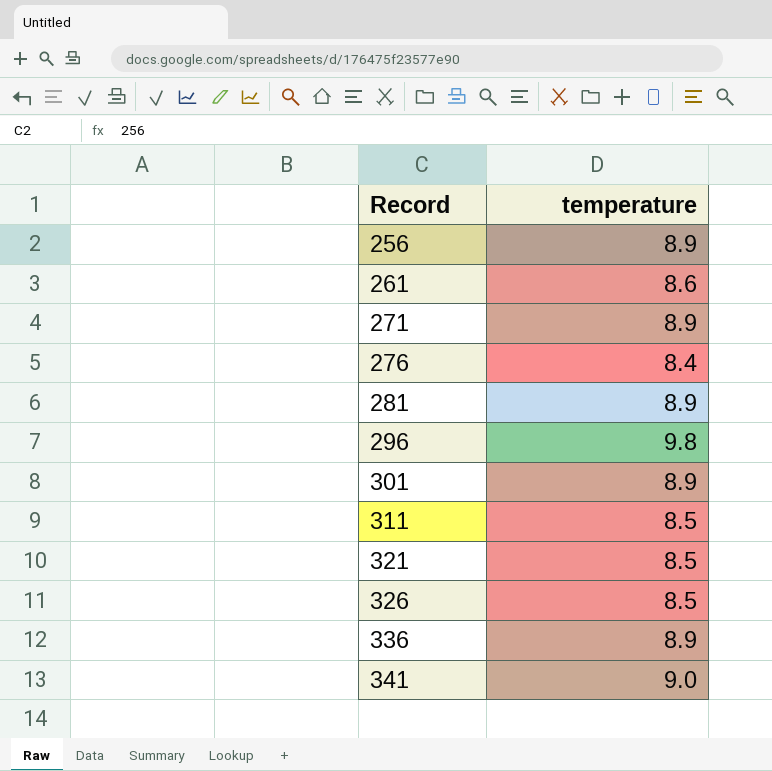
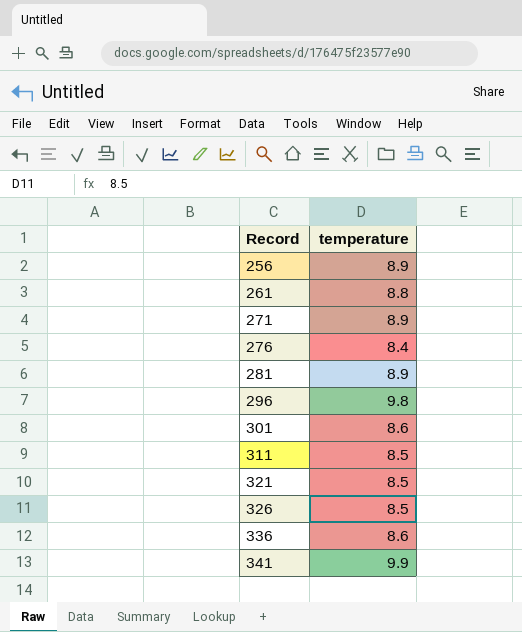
261 | temperature: 8.6 -> 8.8
301 | temperature: 8.9 -> 8.6
336 | temperature: 8.9 -> 8.6
341 | temperature: 9.0 -> 9.9

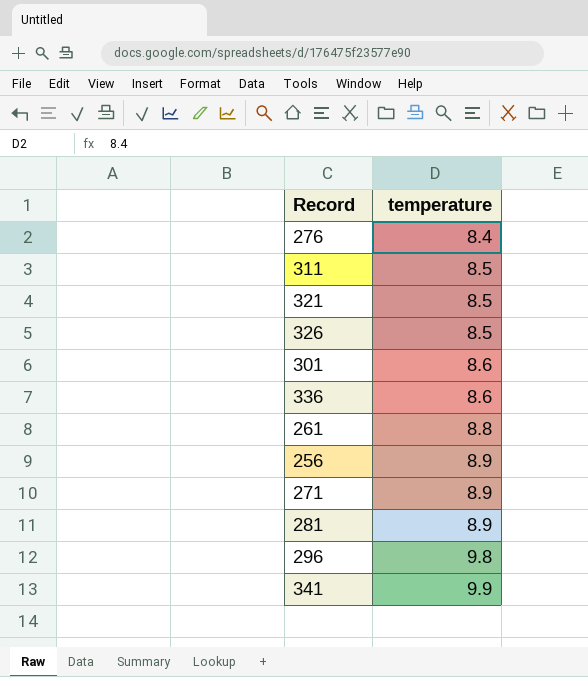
row order: Record ascending -> temperature ascending

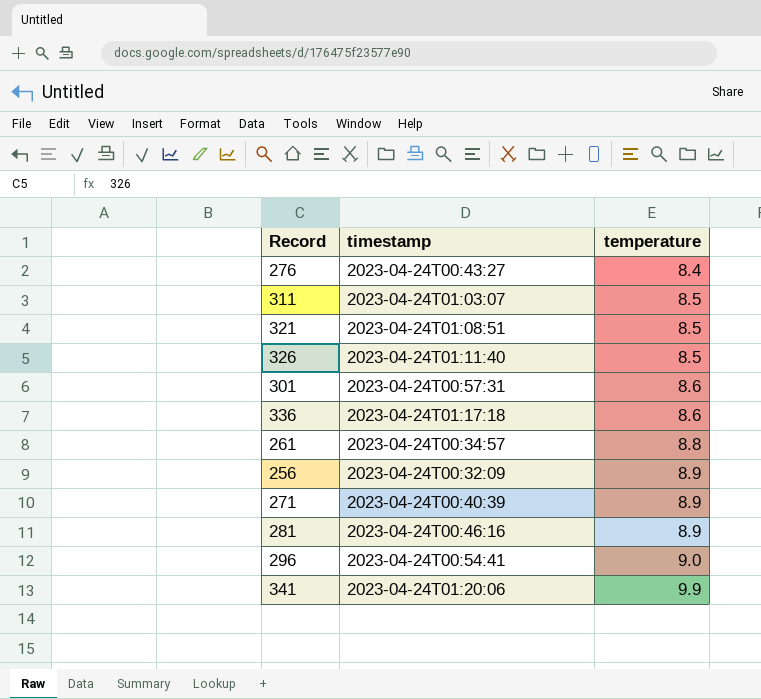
column timestamp | position: none -> 2
296 | temperature: 9.8 -> 9.0

